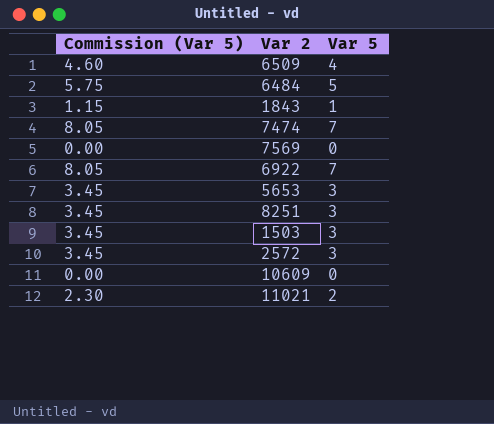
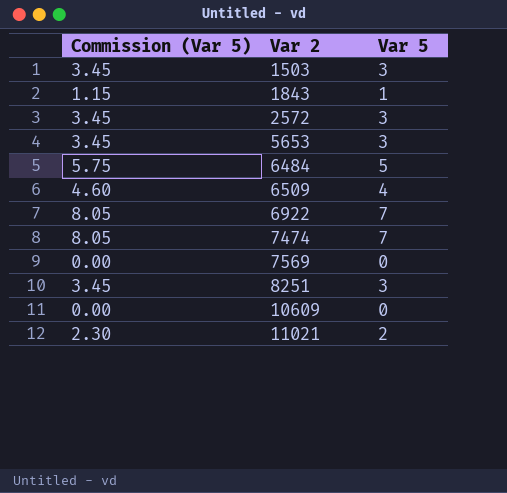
row order: none -> Var 2 ascending

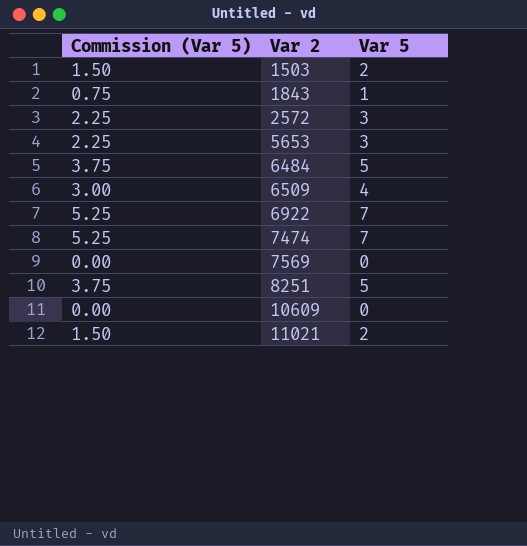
column Commission (Var 5) | formula: [Var 5] * 1.15 -> [Var 5] * 0.75
1503 | Var 5: 3 -> 2
8251 | Var 5: 3 -> 5

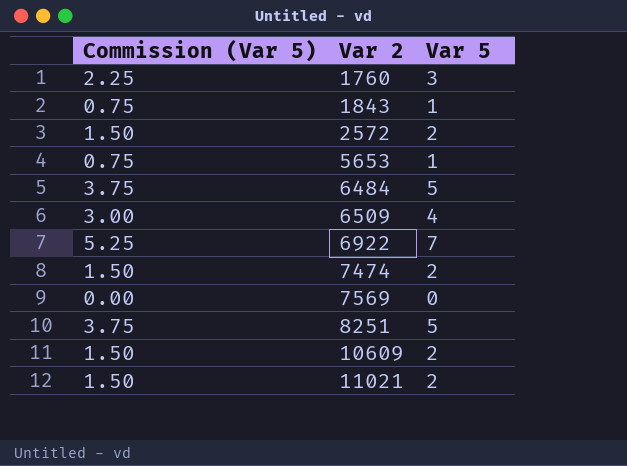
row 1503: 1.50 | 2 -> none
row 1760: none -> 2.25 | 3
2572 | Commission (Var 5): 2.25 -> 1.50
2572 | Var 5: 3 -> 2
5653 | Commission (Var 5): 2.25 -> 0.75
5653 | Var 5: 3 -> 1
7474 | Commission (Var 5): 5.25 -> 1.50
7474 | Var 5: 7 -> 2
10609 | Commission (Var 5): 0.00 -> 1.50
10609 | Var 5: 0 -> 2

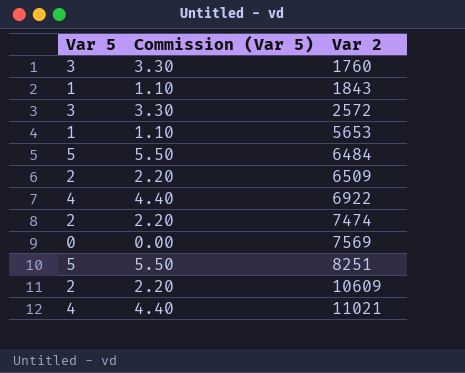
column Var 5 | position: 3 -> 1
column Commission (Var 5) | formula: [Var 5] * 0.75 -> [Var 5] * 1.1
2572 | Var 5: 2 -> 3
6509 | Var 5: 4 -> 2
6922 | Var 5: 7 -> 4
11021 | Var 5: 2 -> 4

